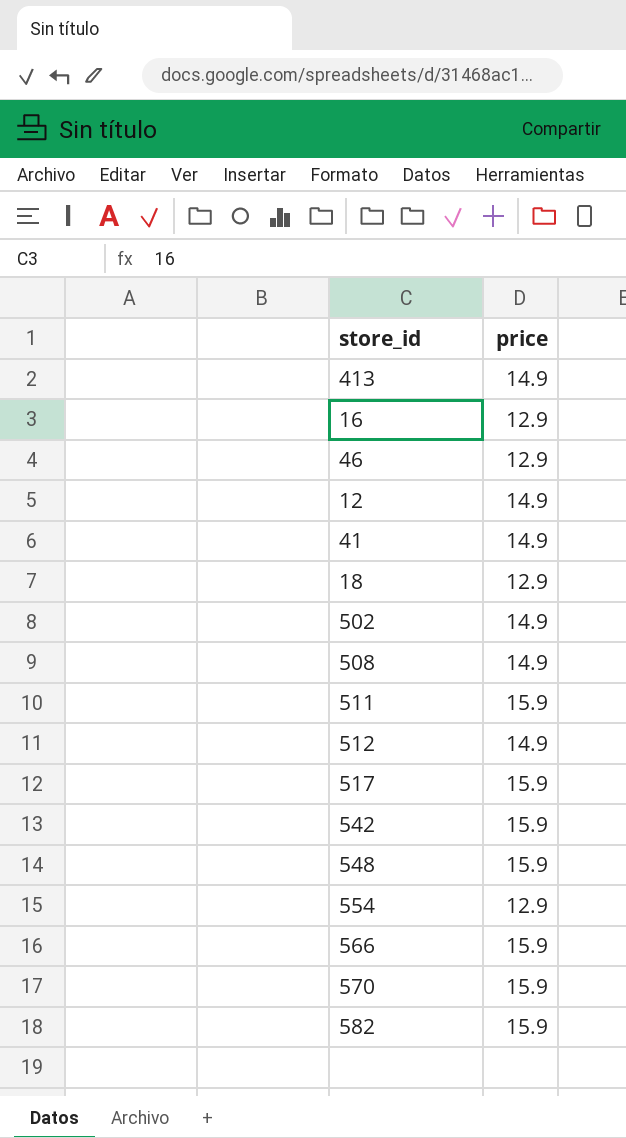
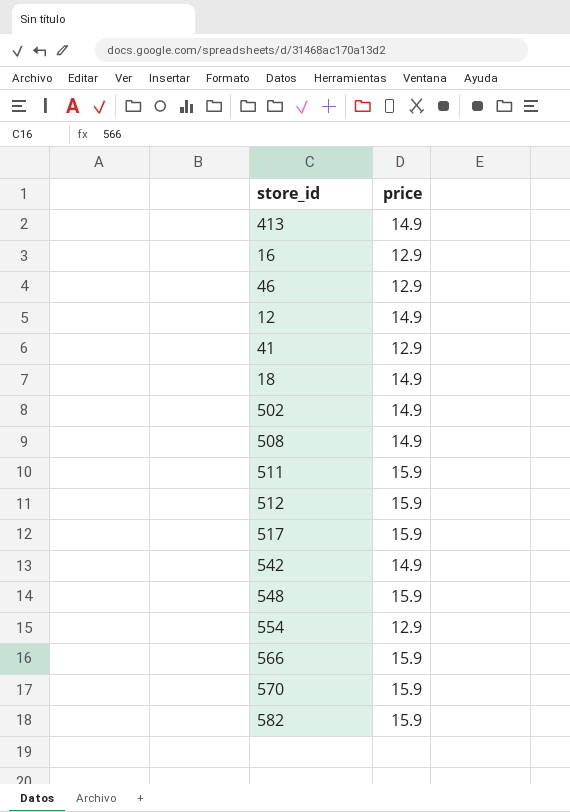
41 | price: 14.9 -> 12.9
18 | price: 12.9 -> 14.9
512 | price: 14.9 -> 15.9
542 | price: 15.9 -> 14.9

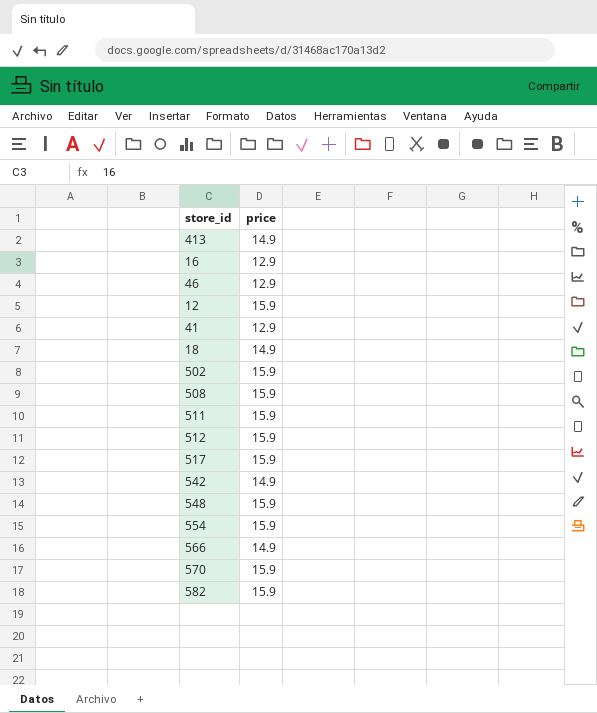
12 | price: 14.9 -> 15.9
502 | price: 14.9 -> 15.9
508 | price: 14.9 -> 15.9
554 | price: 12.9 -> 15.9
566 | price: 15.9 -> 14.9

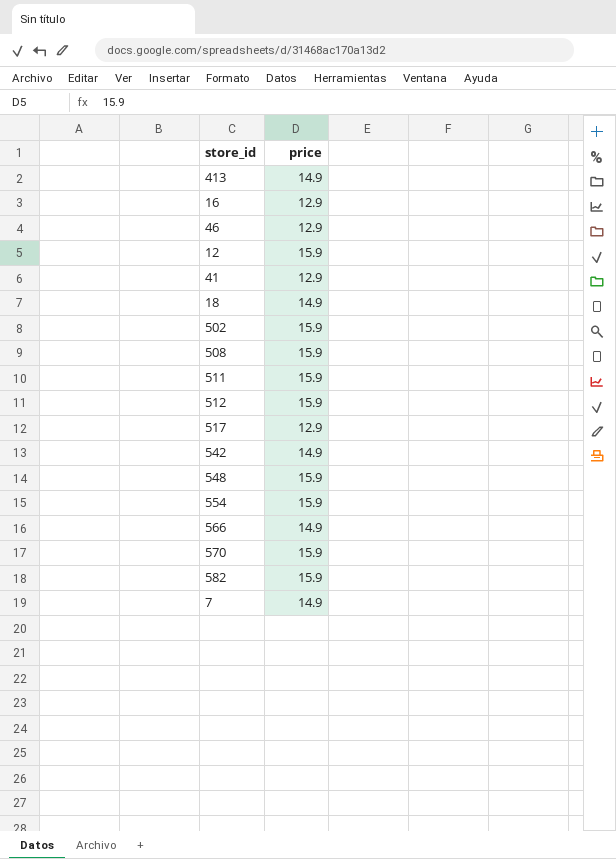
517 | price: 15.9 -> 12.9
row 7: none -> 14.9

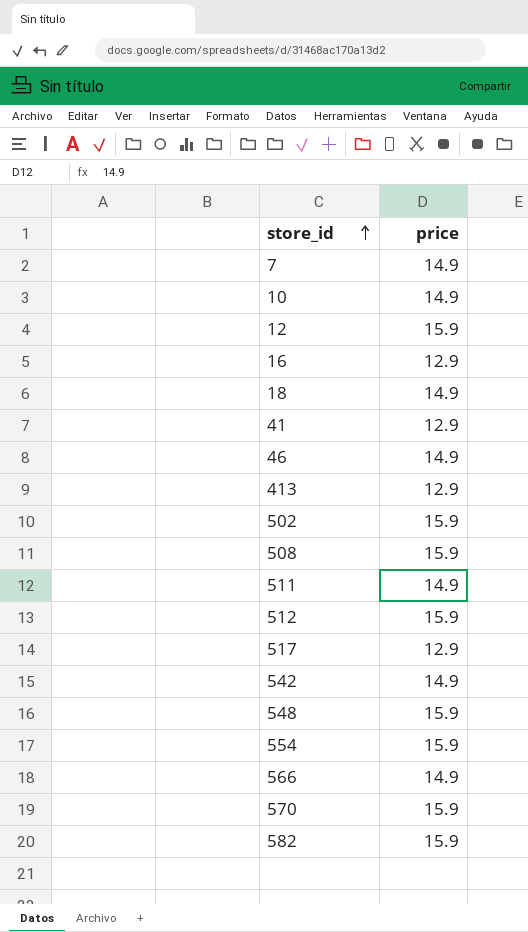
row order: none -> store_id ascending
row 10: none -> 14.9
46 | price: 12.9 -> 14.9
413 | price: 14.9 -> 12.9
511 | price: 15.9 -> 14.9

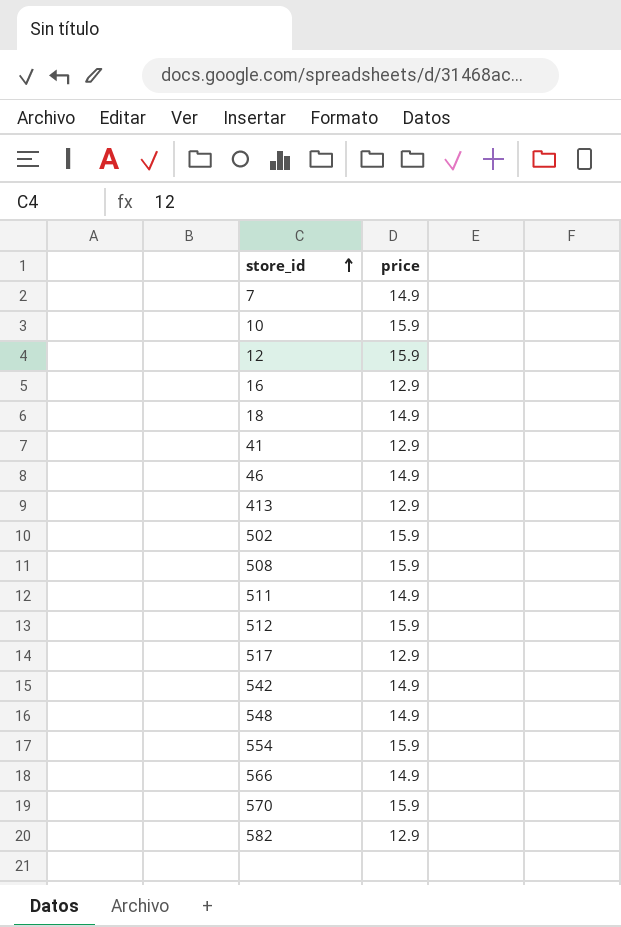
10 | price: 14.9 -> 15.9
548 | price: 15.9 -> 14.9
582 | price: 15.9 -> 12.9

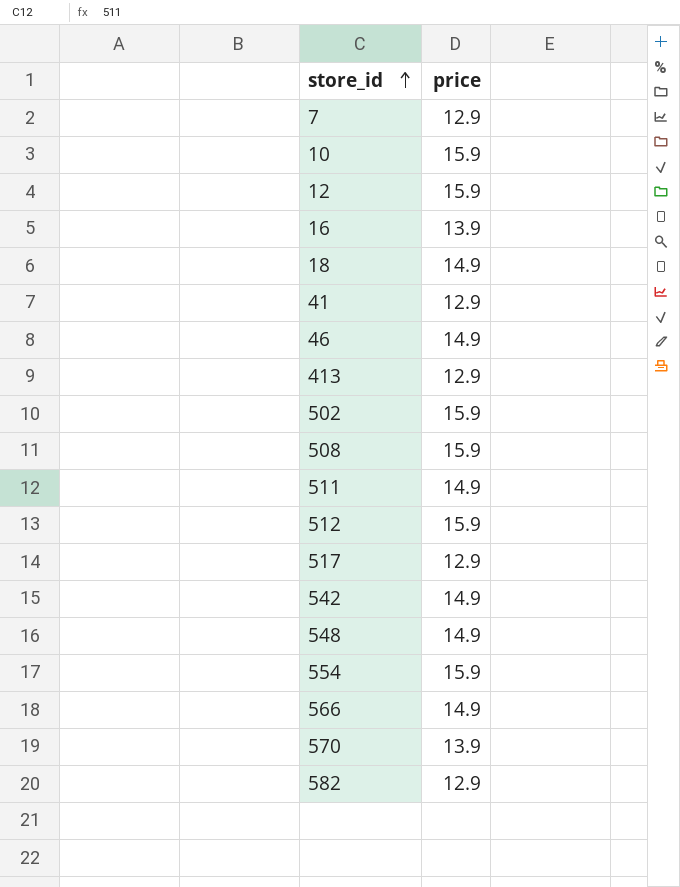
7 | price: 14.9 -> 12.9
16 | price: 12.9 -> 13.9
570 | price: 15.9 -> 13.9

